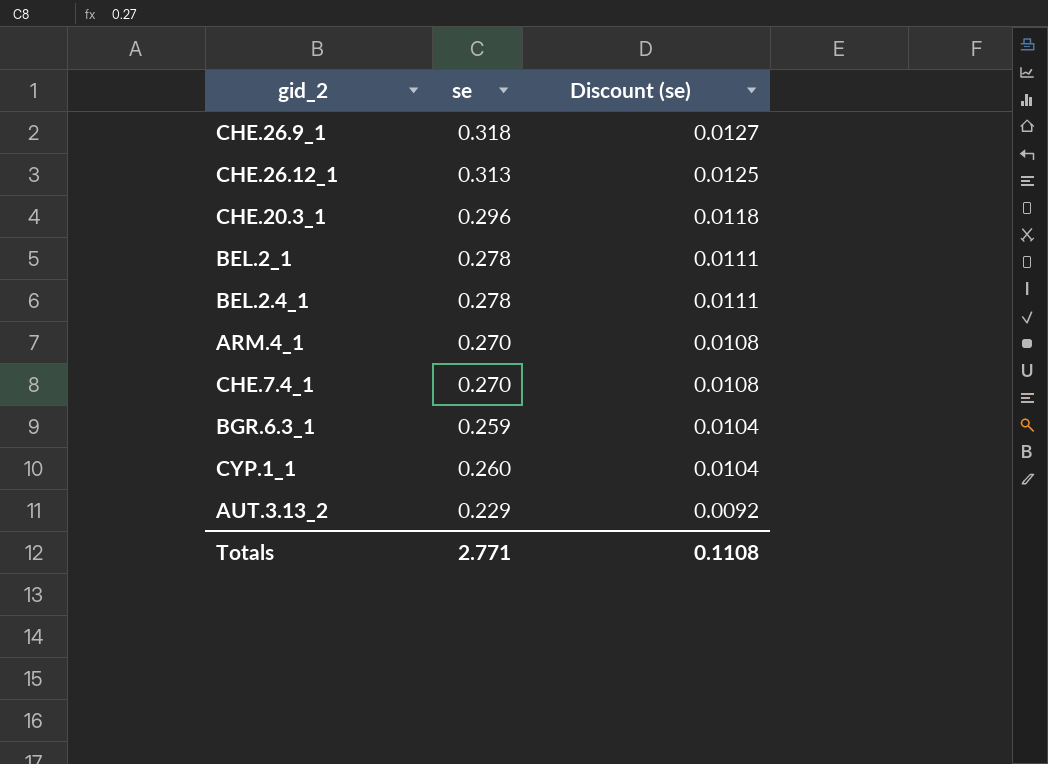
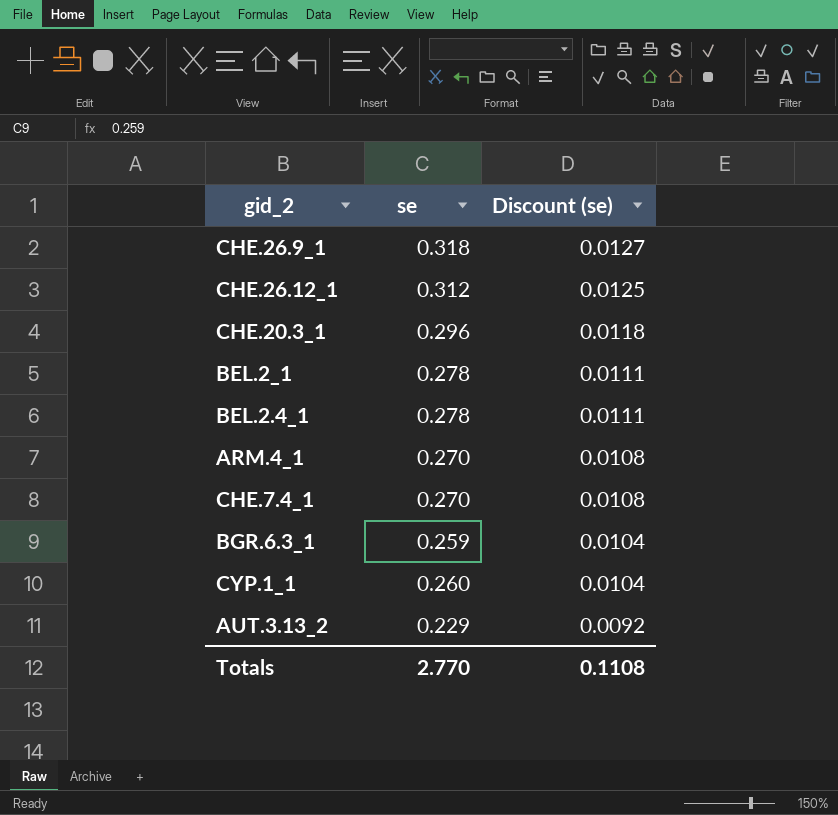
CHE.26.12_1 | se: 0.313 -> 0.312
Totals | se: 2.771 -> 2.770

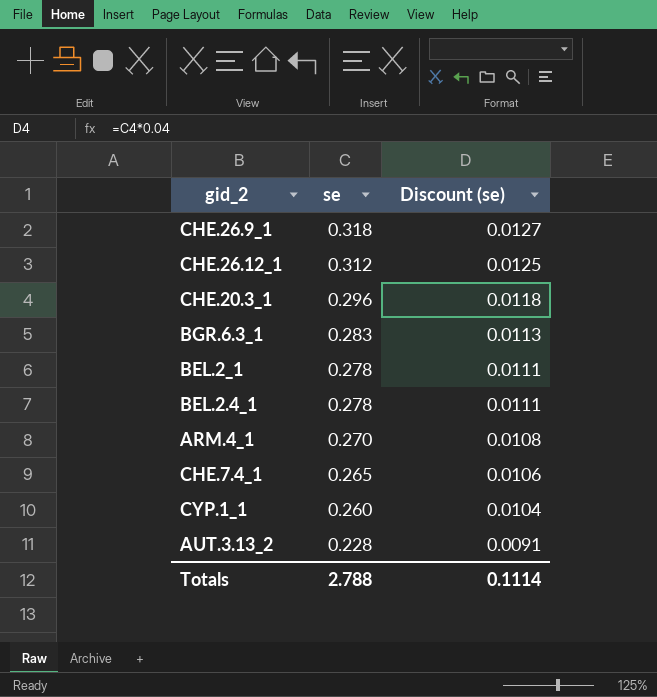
row order: Discount (se) descending -> se descending
BGR.6.3_1 | se: 0.259 -> 0.283
BGR.6.3_1 | Discount (se): 0.0104 -> 0.0113
CHE.7.4_1 | se: 0.270 -> 0.265
CHE.7.4_1 | Discount (se): 0.0108 -> 0.0106
AUT.3.13_2 | se: 0.229 -> 0.228
AUT.3.13_2 | Discount (se): 0.0092 -> 0.0091
Totals | se: 2.770 -> 2.788
Totals | Discount (se): 0.1108 -> 0.1114

